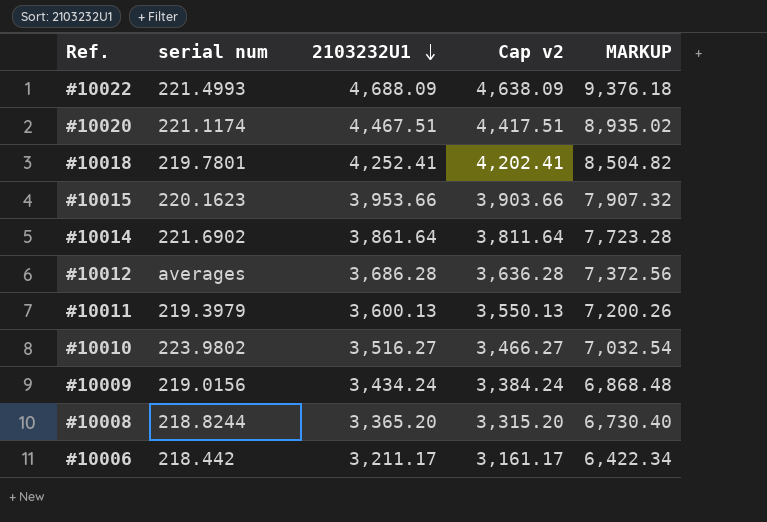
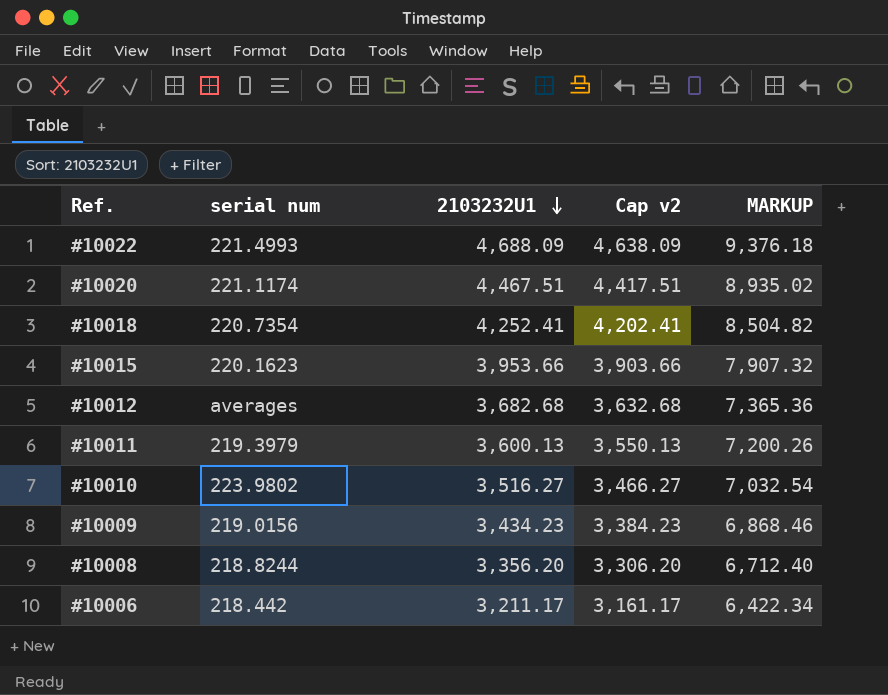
row #10014: 221.6902 | 3,861.64 | 3,811.64 | 7,723.28 -> none
#10018 | serial num: 219.7801 -> 220.7354
#10012 | 2103232U1: 3,686.28 -> 3,682.68
#10012 | Cap v2: 3,636.28 -> 3,632.68
#10012 | MARKUP: 7,372.56 -> 7,365.36
#10009 | 2103232U1: 3,434.24 -> 3,434.23
#10009 | Cap v2: 3,384.24 -> 3,384.23
#10009 | MARKUP: 6,868.48 -> 6,868.46
#10008 | 2103232U1: 3,365.20 -> 3,356.20
#10008 | Cap v2: 3,315.20 -> 3,306.20
#10008 | MARKUP: 6,730.40 -> 6,712.40

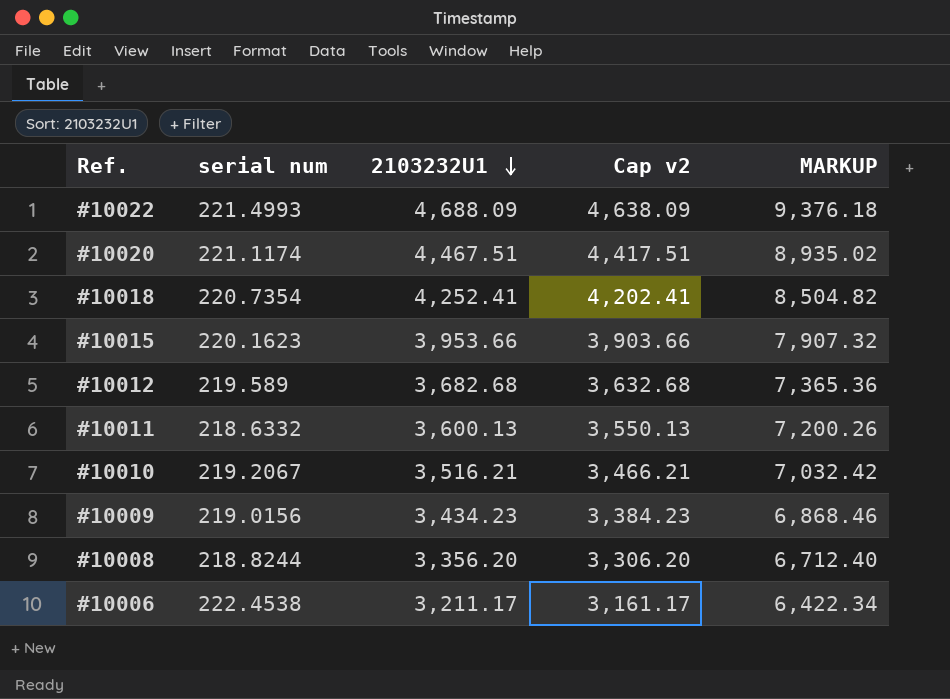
#10012 | serial num: averages -> 219.589
#10011 | serial num: 219.3979 -> 218.6332
#10010 | serial num: 223.9802 -> 219.2067
#10010 | 2103232U1: 3,516.27 -> 3,516.21
#10010 | Cap v2: 3,466.27 -> 3,466.21
#10010 | MARKUP: 7,032.54 -> 7,032.42
#10006 | serial num: 218.442 -> 222.4538

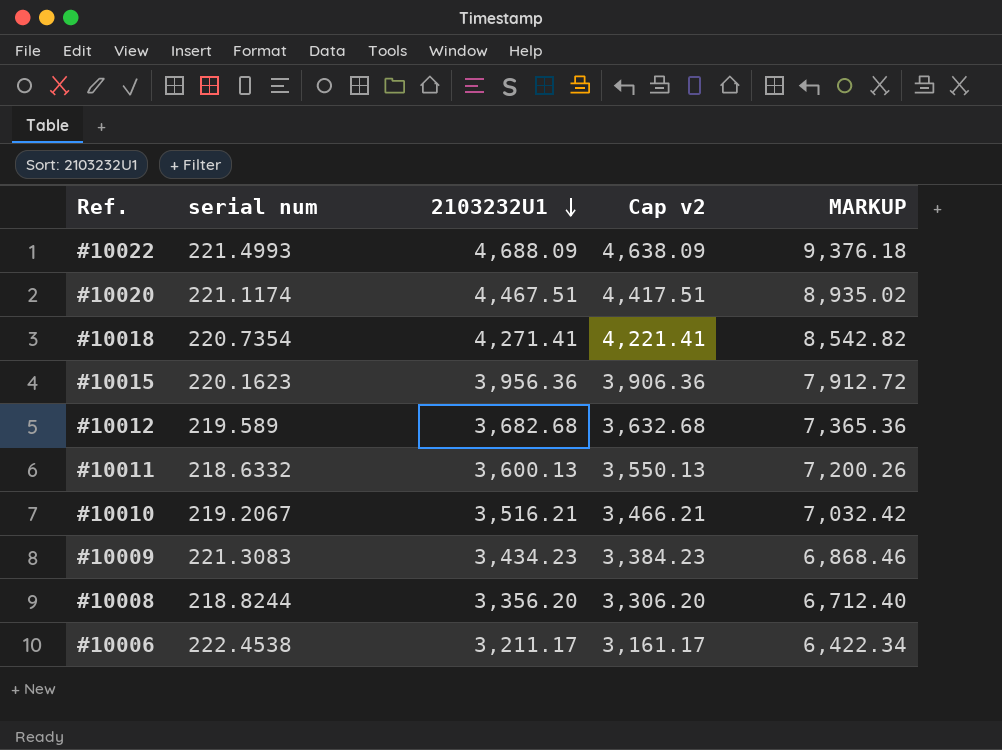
#10018 | 2103232U1: 4,252.41 -> 4,271.41
#10018 | Cap v2: 4,202.41 -> 4,221.41
#10018 | MARKUP: 8,504.82 -> 8,542.82
#10015 | 2103232U1: 3,953.66 -> 3,956.36
#10015 | Cap v2: 3,903.66 -> 3,906.36
#10015 | MARKUP: 7,907.32 -> 7,912.72
#10009 | serial num: 219.0156 -> 221.3083

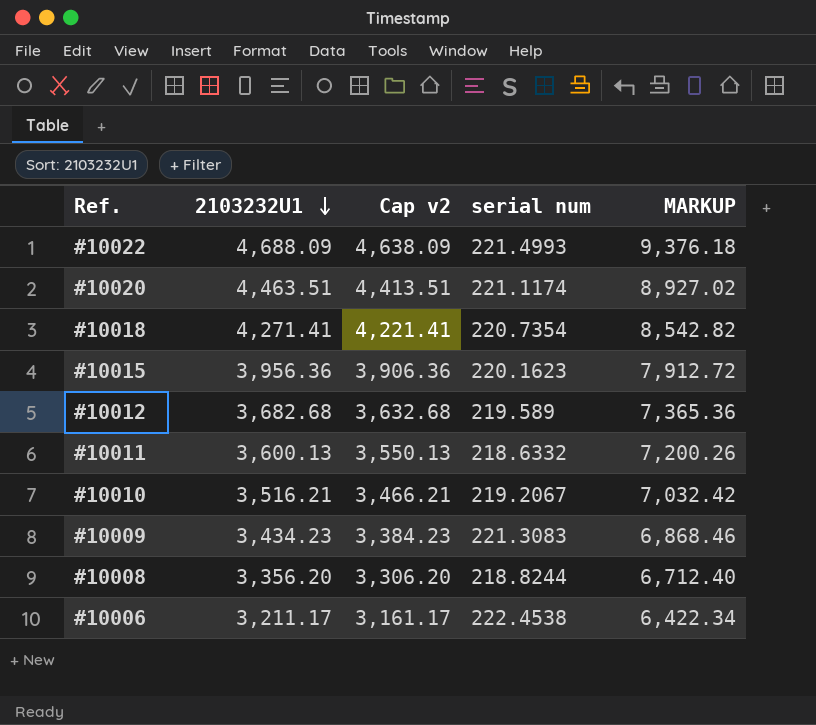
column serial num | position: 2 -> 4
#10020 | 2103232U1: 4,467.51 -> 4,463.51
#10020 | Cap v2: 4,417.51 -> 4,413.51
#10020 | MARKUP: 8,935.02 -> 8,927.02

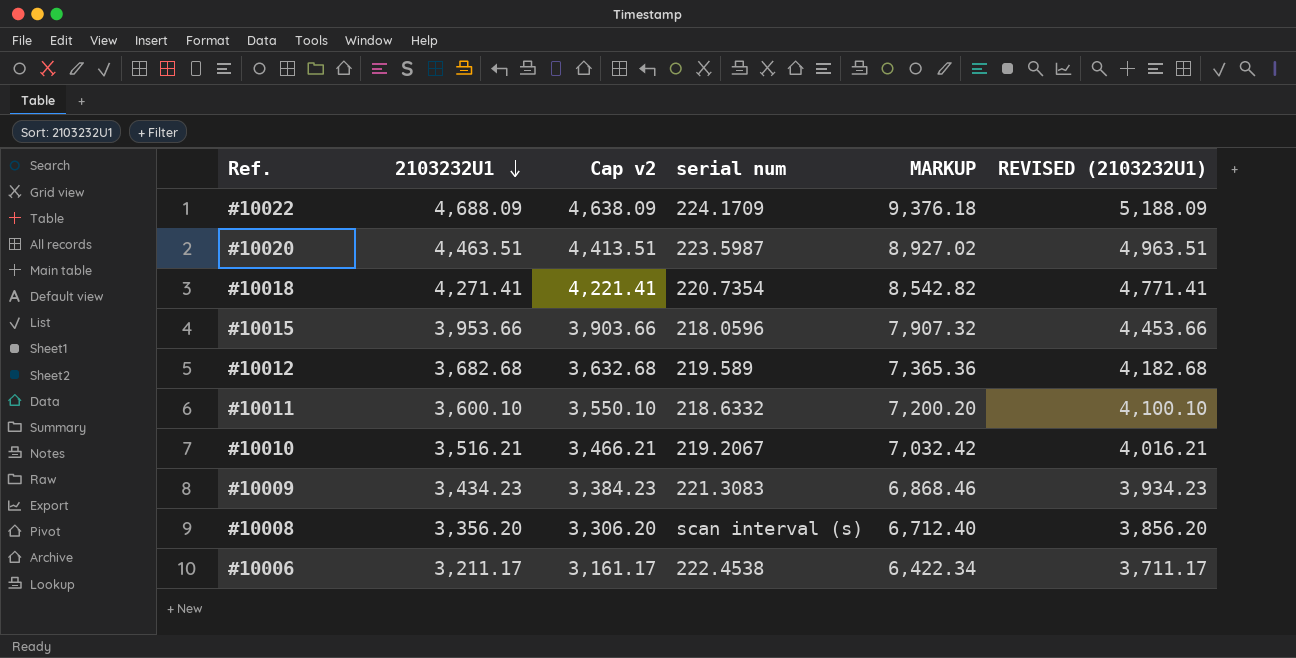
column REVISED (2103232U1) | formula: none -> [2103232U1] + 500
#10022 | serial num: 221.4993 -> 224.1709
#10020 | serial num: 221.1174 -> 223.5987
#10015 | 2103232U1: 3,956.36 -> 3,953.66
#10015 | Cap v2: 3,906.36 -> 3,903.66
#10015 | serial num: 220.1623 -> 218.0596
#10015 | MARKUP: 7,912.72 -> 7,907.32
#10011 | 2103232U1: 3,600.13 -> 3,600.10
#10011 | Cap v2: 3,550.13 -> 3,550.10
#10011 | MARKUP: 7,200.26 -> 7,200.20
#10008 | serial num: 218.8244 -> scan interval (s)

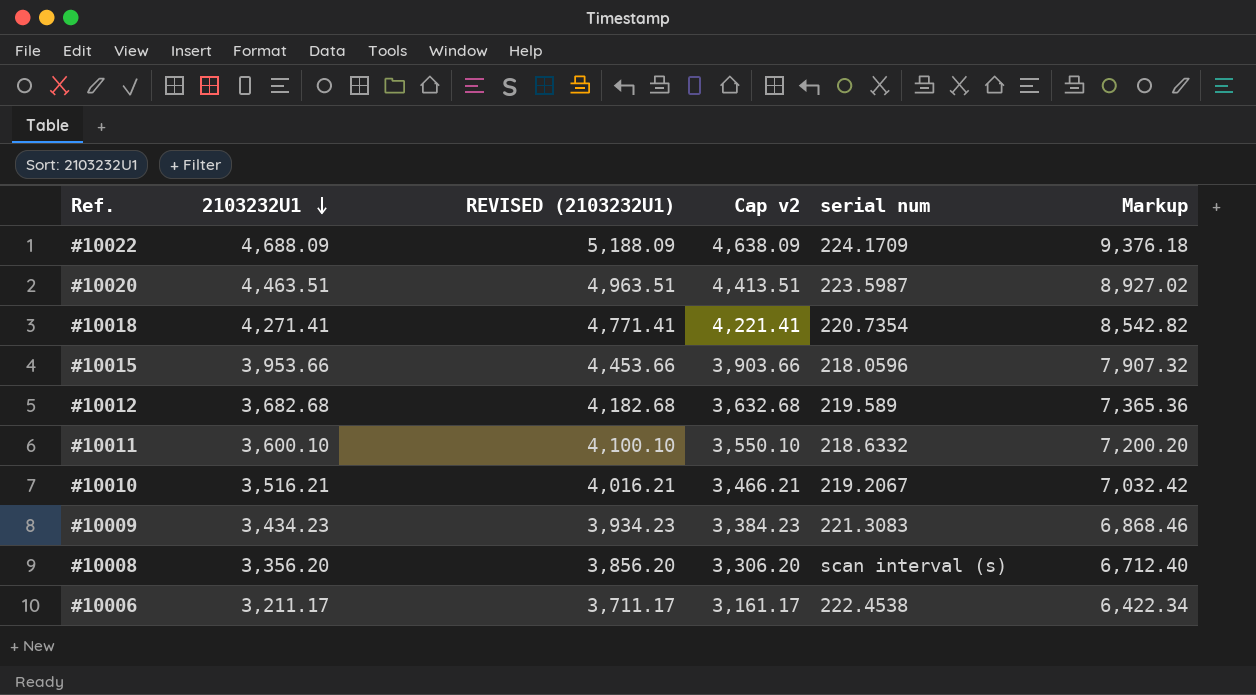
column REVISED (2103232U1) | position: 6 -> 3
column name: MARKUP -> Markup

